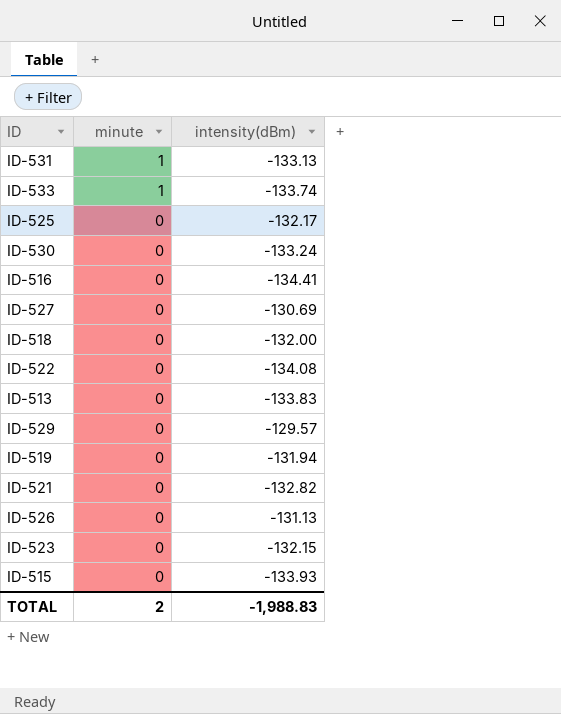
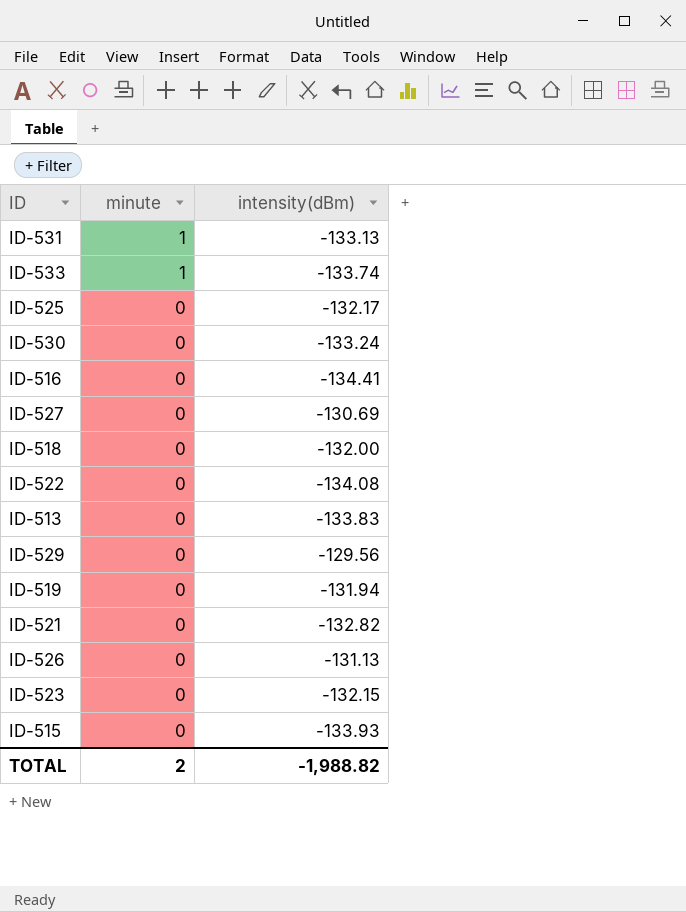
ID-529 | intensity(dBm): -129.57 -> -129.56
TOTAL | intensity(dBm): -1,988.83 -> -1,988.82

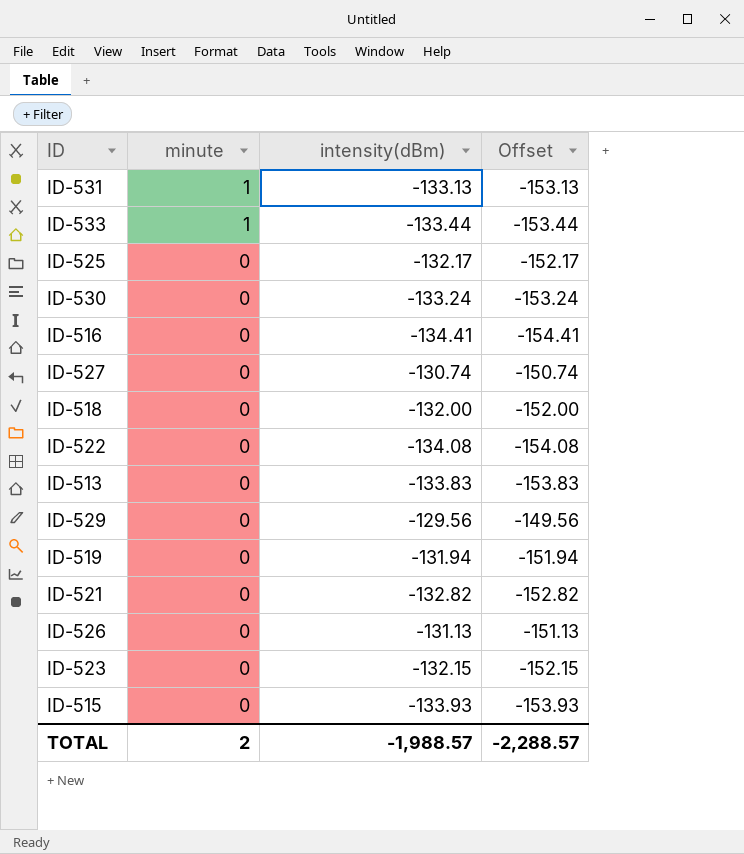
column Offset | formula: none -> [intensity(dBm)] - 20
ID-533 | intensity(dBm): -133.74 -> -133.44
ID-527 | intensity(dBm): -130.69 -> -130.74
TOTAL | intensity(dBm): -1,988.82 -> -1,988.57

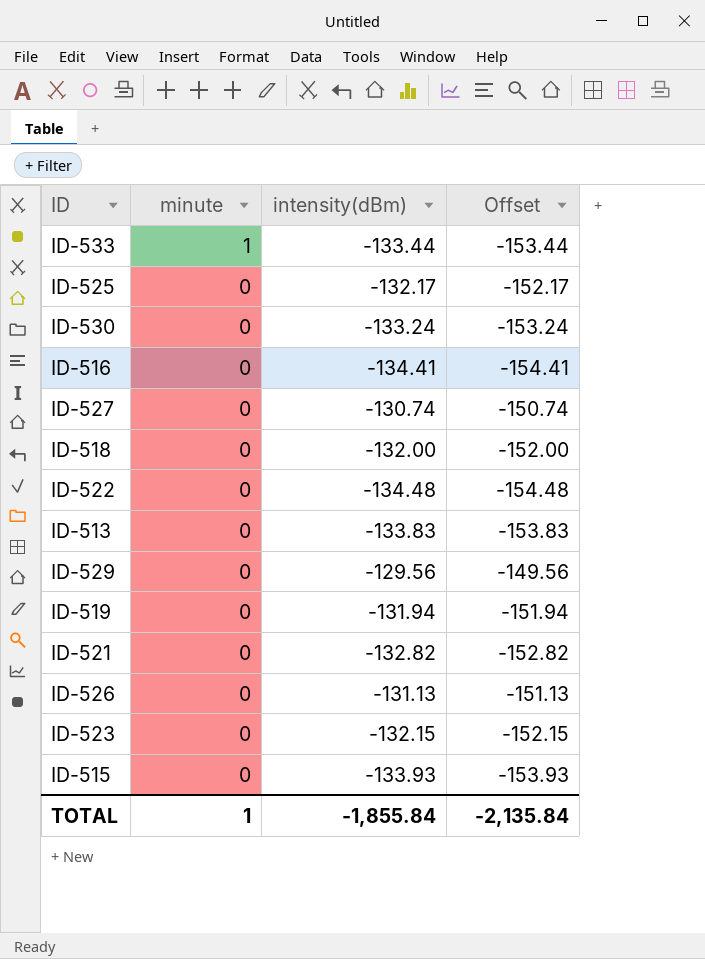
row ID-531: 1 | -133.13 | -153.13 -> none
ID-522 | intensity(dBm): -134.08 -> -134.48
ID-522 | Offset: -154.08 -> -154.48
TOTAL | minute: 2 -> 1
TOTAL | intensity(dBm): -1,988.57 -> -1,855.84
TOTAL | Offset: -2,288.57 -> -2,135.84

